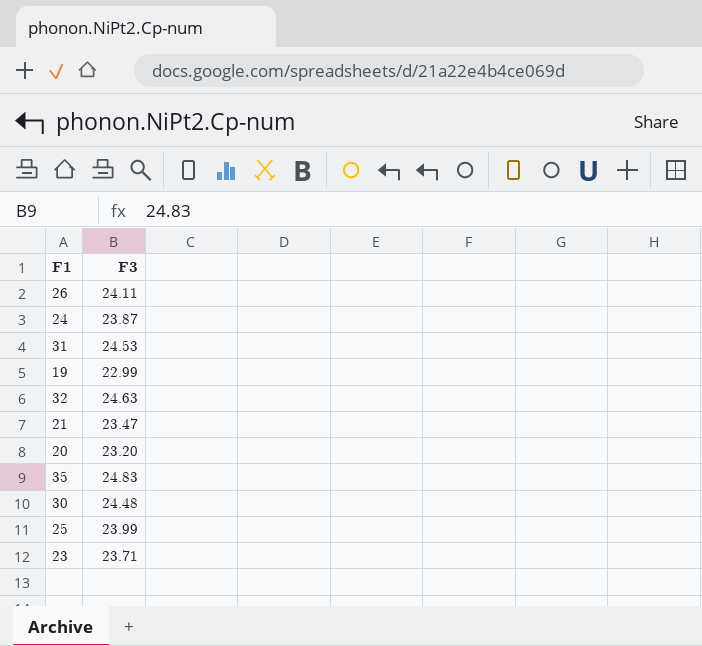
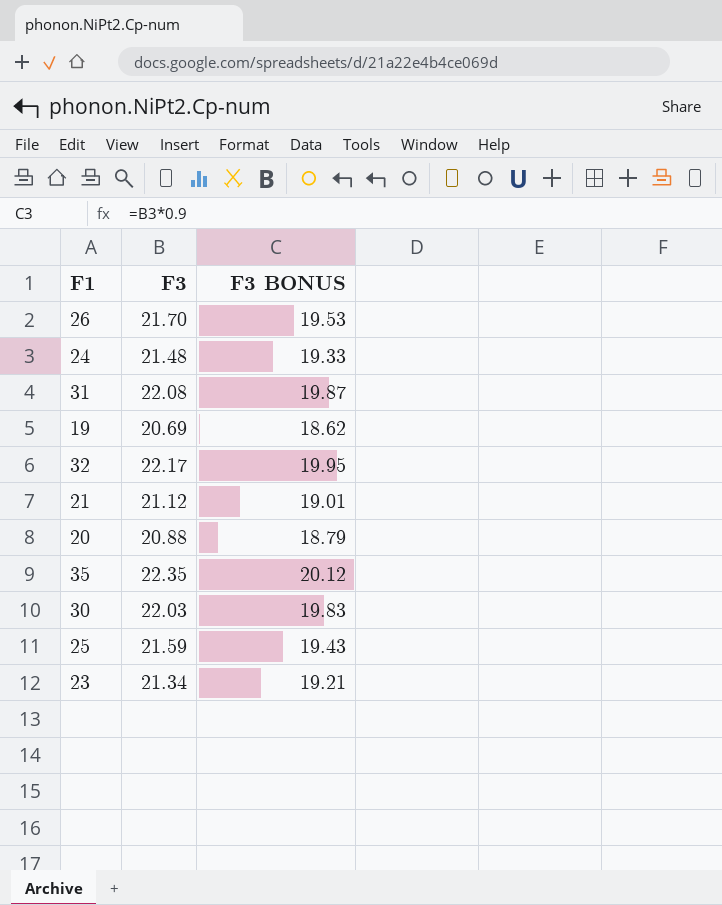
column F3 BONUS | formula: none -> [F3] * 0.9
26 | F3: 24.11 -> 21.70
24 | F3: 23.87 -> 21.48
31 | F3: 24.53 -> 22.08
19 | F3: 22.99 -> 20.69
32 | F3: 24.63 -> 22.17
21 | F3: 23.47 -> 21.12
20 | F3: 23.20 -> 20.88
35 | F3: 24.83 -> 22.35
30 | F3: 24.48 -> 22.03
25 | F3: 23.99 -> 21.59
23 | F3: 23.71 -> 21.34

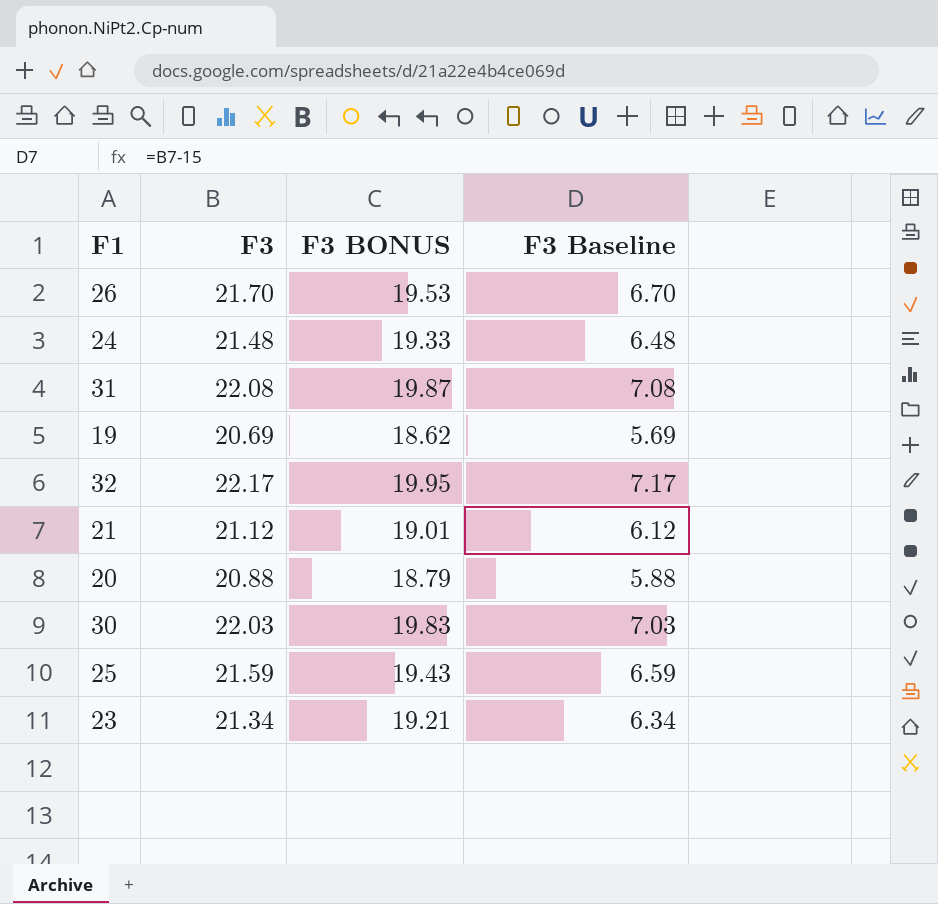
column F3 Baseline | formula: none -> [F3] - 15
row 35: 22.35 | 20.12 -> none

